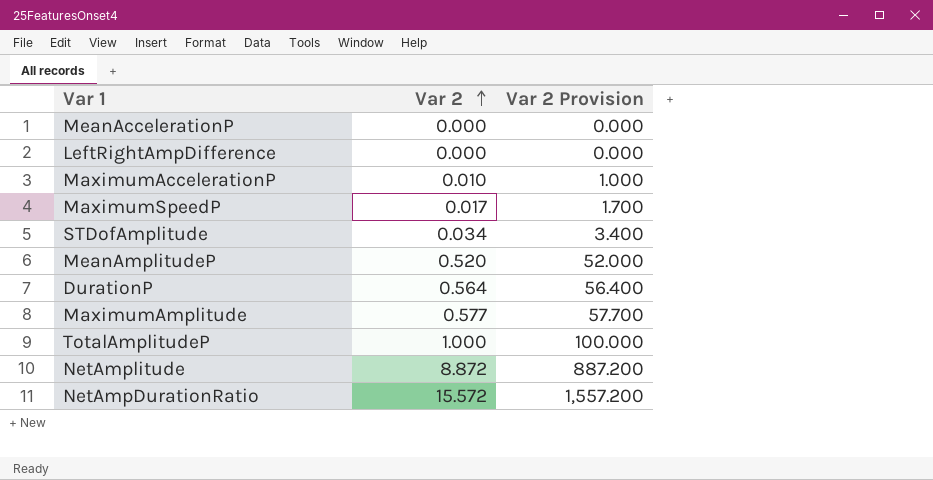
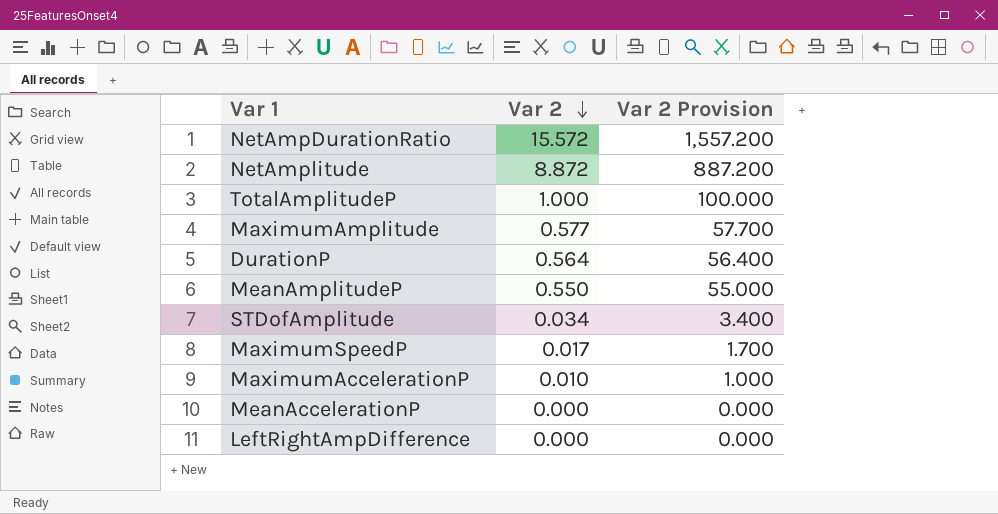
row order: Var 2 ascending -> Var 2 descending
MeanAmplitudeP | Var 2: 0.520 -> 0.550
MeanAmplitudeP | Var 2 Provision: 52.000 -> 55.000

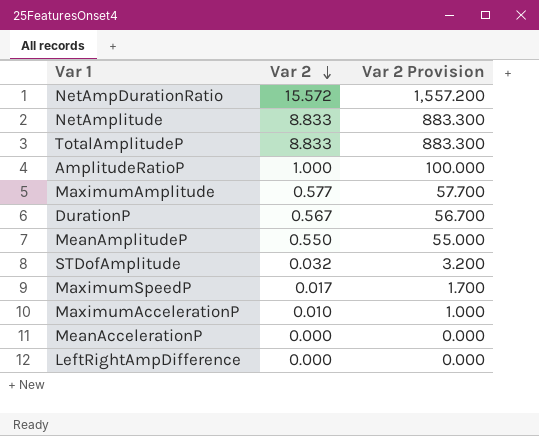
NetAmplitude | Var 2: 8.872 -> 8.833
NetAmplitude | Var 2 Provision: 887.200 -> 883.300
TotalAmplitudeP | Var 2: 1.000 -> 8.833
TotalAmplitudeP | Var 2 Provision: 100.000 -> 883.300
row AmplitudeRatioP: none -> 1.000 | 100.000
DurationP | Var 2: 0.564 -> 0.567
DurationP | Var 2 Provision: 56.400 -> 56.700
STDofAmplitude | Var 2: 0.034 -> 0.032
STDofAmplitude | Var 2 Provision: 3.400 -> 3.200

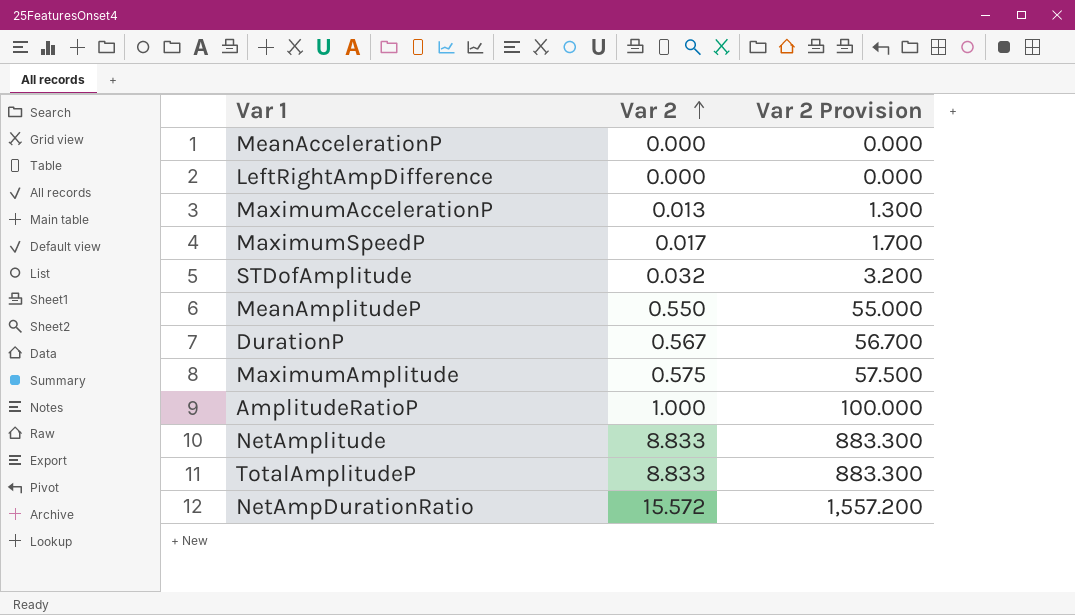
row order: Var 2 descending -> Var 2 ascending
MaximumAccelerationP | Var 2: 0.010 -> 0.013
MaximumAccelerationP | Var 2 Provision: 1.000 -> 1.300
MaximumAmplitude | Var 2: 0.577 -> 0.575
MaximumAmplitude | Var 2 Provision: 57.700 -> 57.500

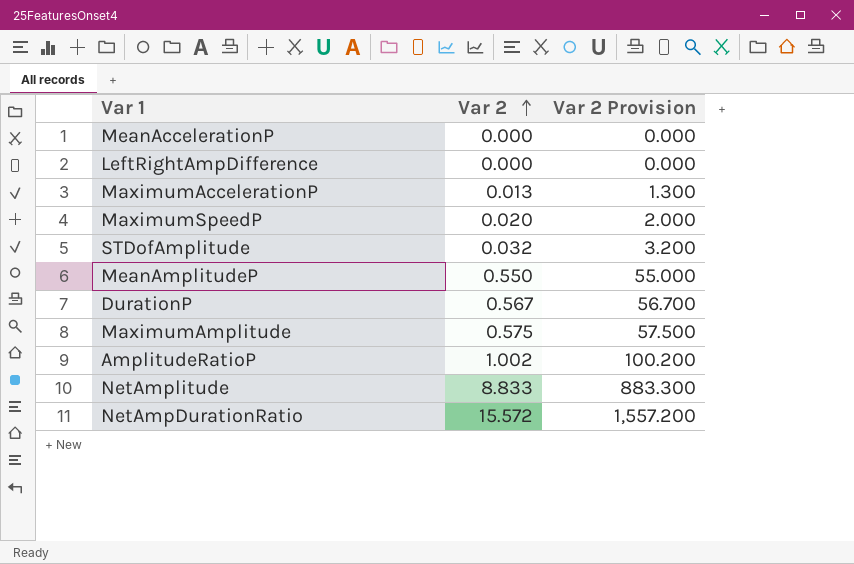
row TotalAmplitudeP: 8.833 | 883.300 -> none
MaximumSpeedP | Var 2: 0.017 -> 0.020
MaximumSpeedP | Var 2 Provision: 1.700 -> 2.000
AmplitudeRatioP | Var 2: 1.000 -> 1.002
AmplitudeRatioP | Var 2 Provision: 100.000 -> 100.200

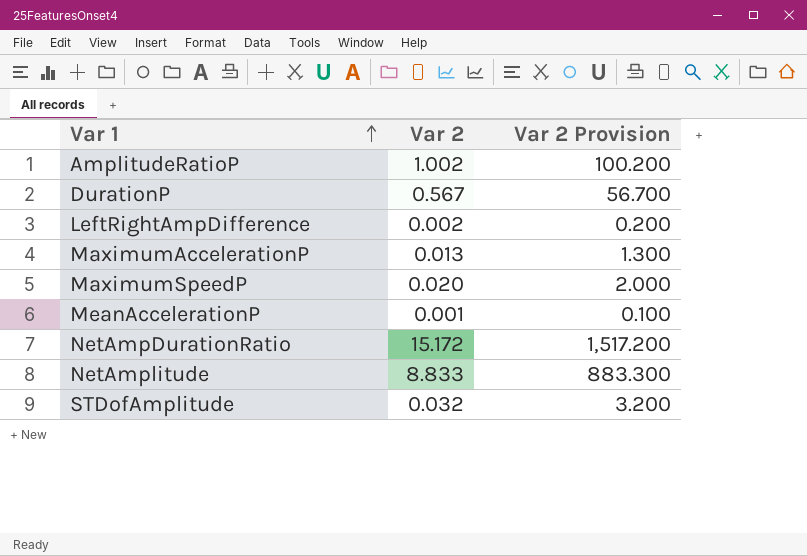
row order: Var 2 ascending -> Var 1 ascending
row MeanAmplitudeP: 0.550 | 55.000 -> none
row MaximumAmplitude: 0.575 | 57.500 -> none
LeftRightAmpDifference | Var 2: 0.000 -> 0.002
LeftRightAmpDifference | Var 2 Provision: 0.000 -> 0.200
MeanAccelerationP | Var 2: 0.000 -> 0.001
MeanAccelerationP | Var 2 Provision: 0.000 -> 0.100
NetAmpDurationRatio | Var 2: 15.572 -> 15.172
NetAmpDurationRatio | Var 2 Provision: 1,557.200 -> 1,517.200

